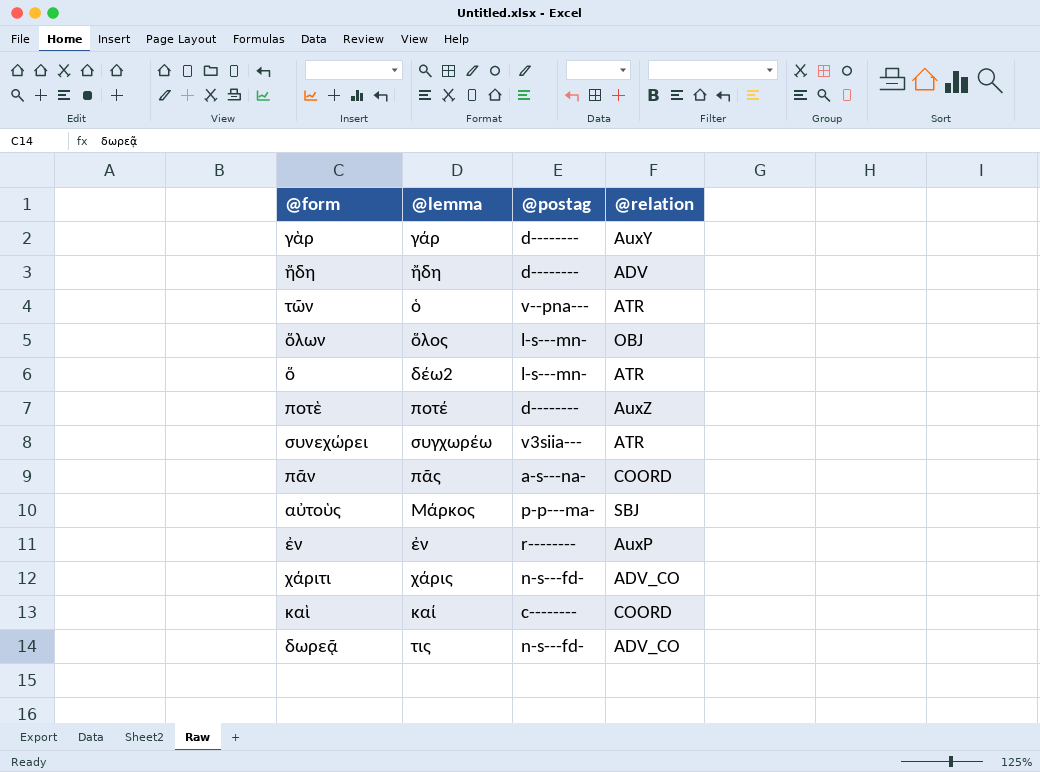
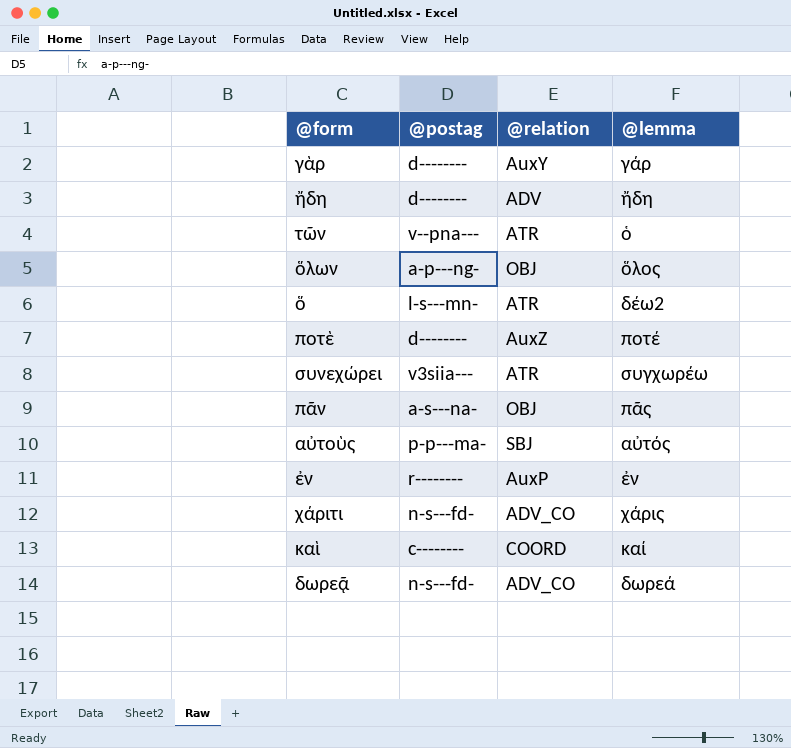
column @lemma | position: 2 -> 4
ὅλων | @postag: l-s---mn- -> a-p---ng-
πᾶν | @relation: COORD -> OBJ
αὐτοὺς | @lemma: Μάρκος -> αὐτός
δωρεᾷ | @lemma: τις -> δωρεά

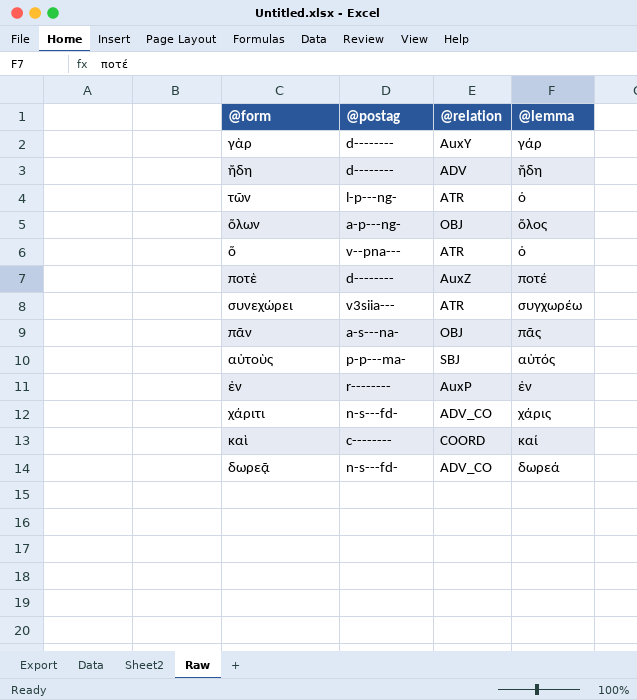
τῶν | @postag: v--pna--- -> l-p---ng-
ὅ | @postag: l-s---mn- -> v--pna---
ὅ | @lemma: δέω2 -> ὁ

